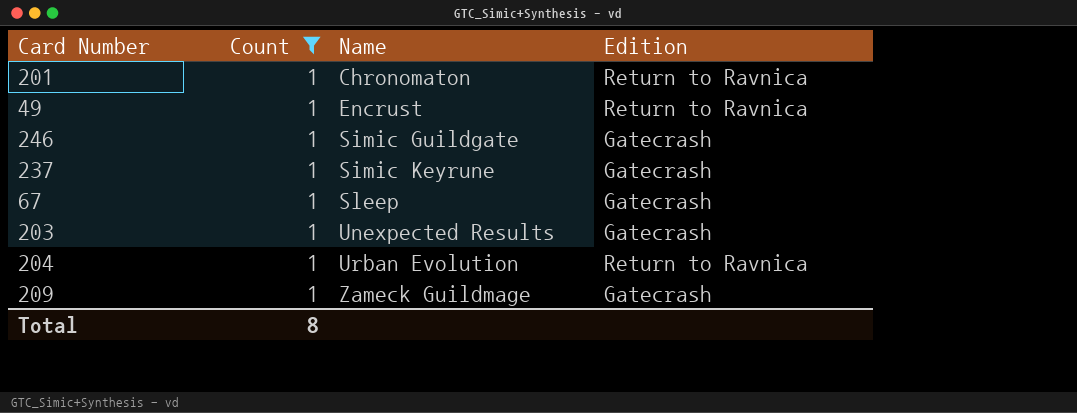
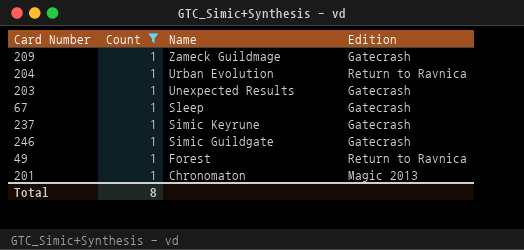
row order: Name ascending -> Name descending
49 | Name: Encrust -> Forest
201 | Edition: Return to Ravnica -> Magic 2013

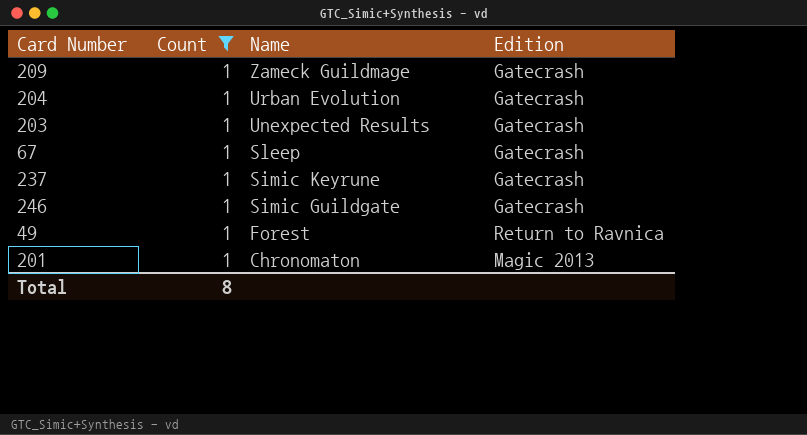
204 | Edition: Return to Ravnica -> Gatecrash

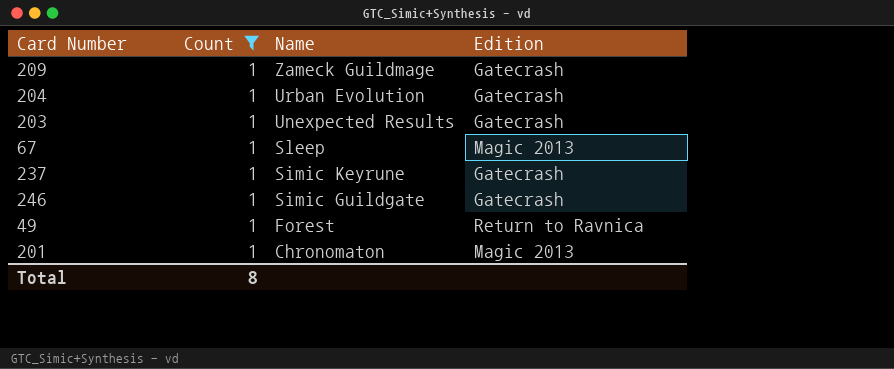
67 | Edition: Gatecrash -> Magic 2013

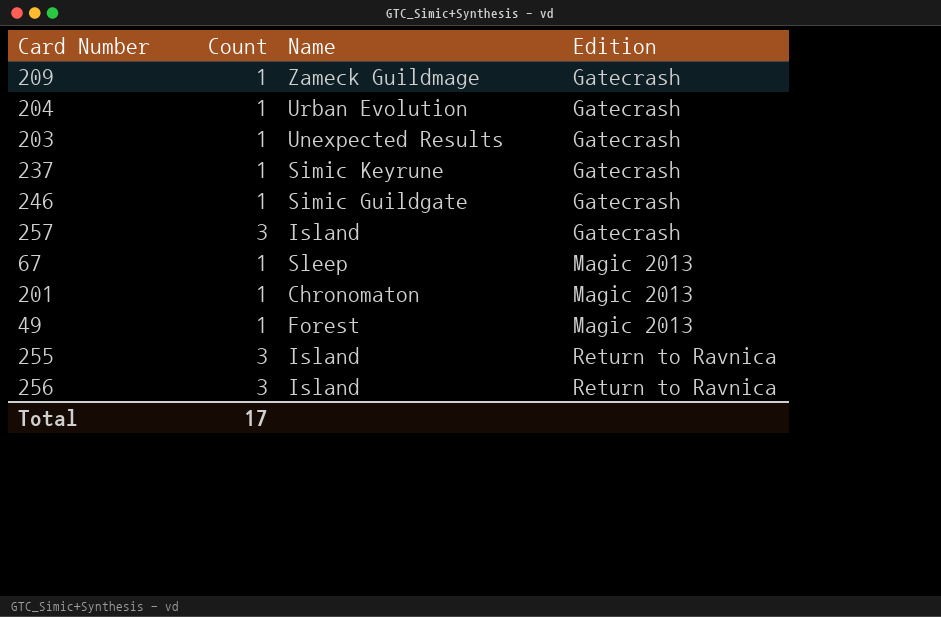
filter: Count = 1 -> none
row order: Name descending -> Edition ascending
49 | Edition: Return to Ravnica -> Magic 2013
Total | Count: 8 -> 17

